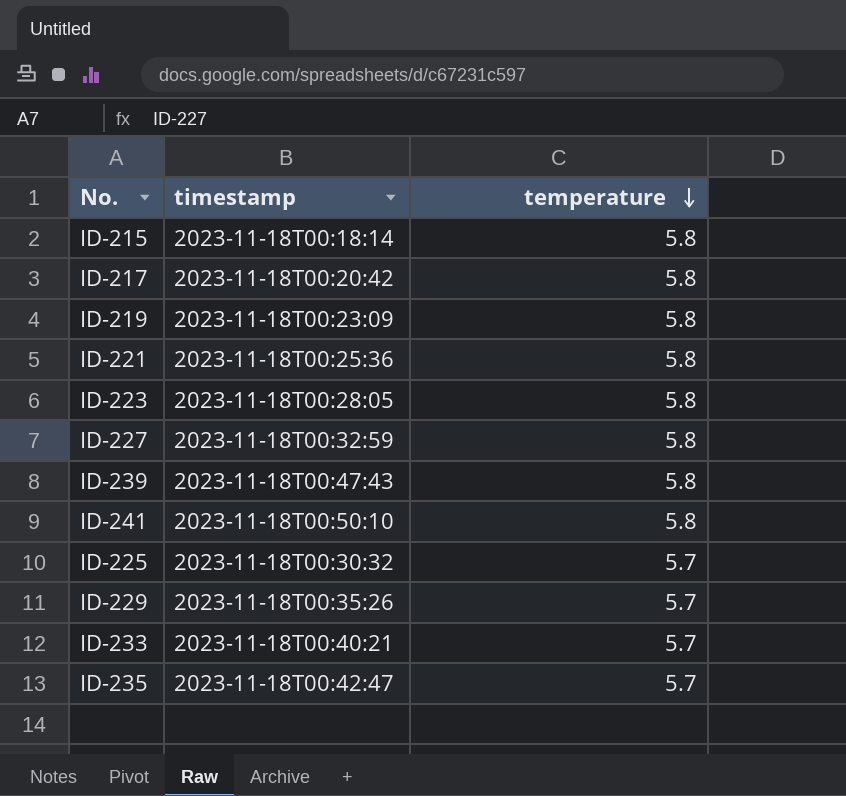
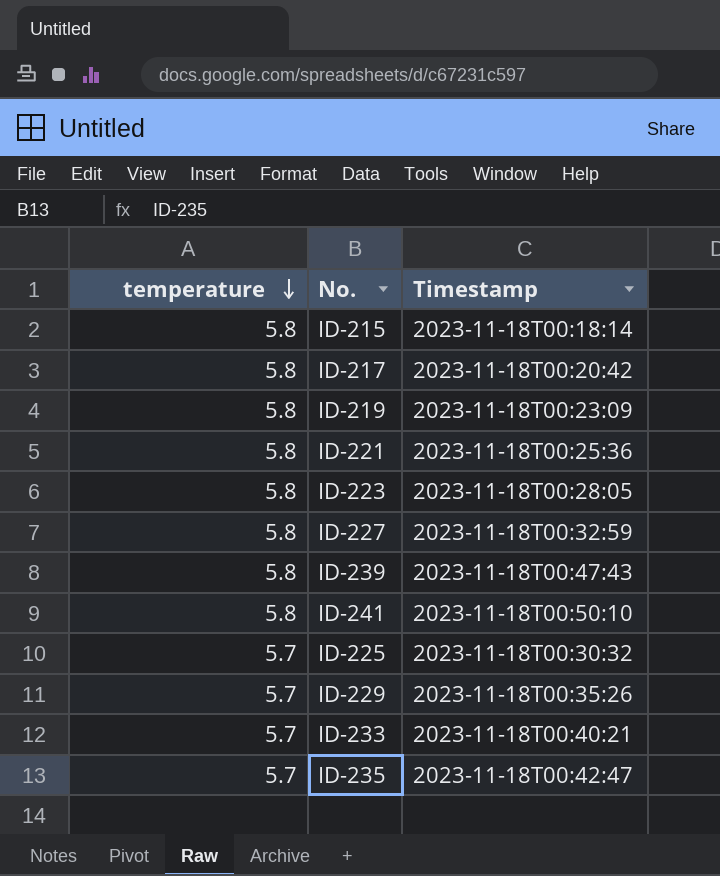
column temperature | position: 3 -> 1
column name: timestamp -> Timestamp

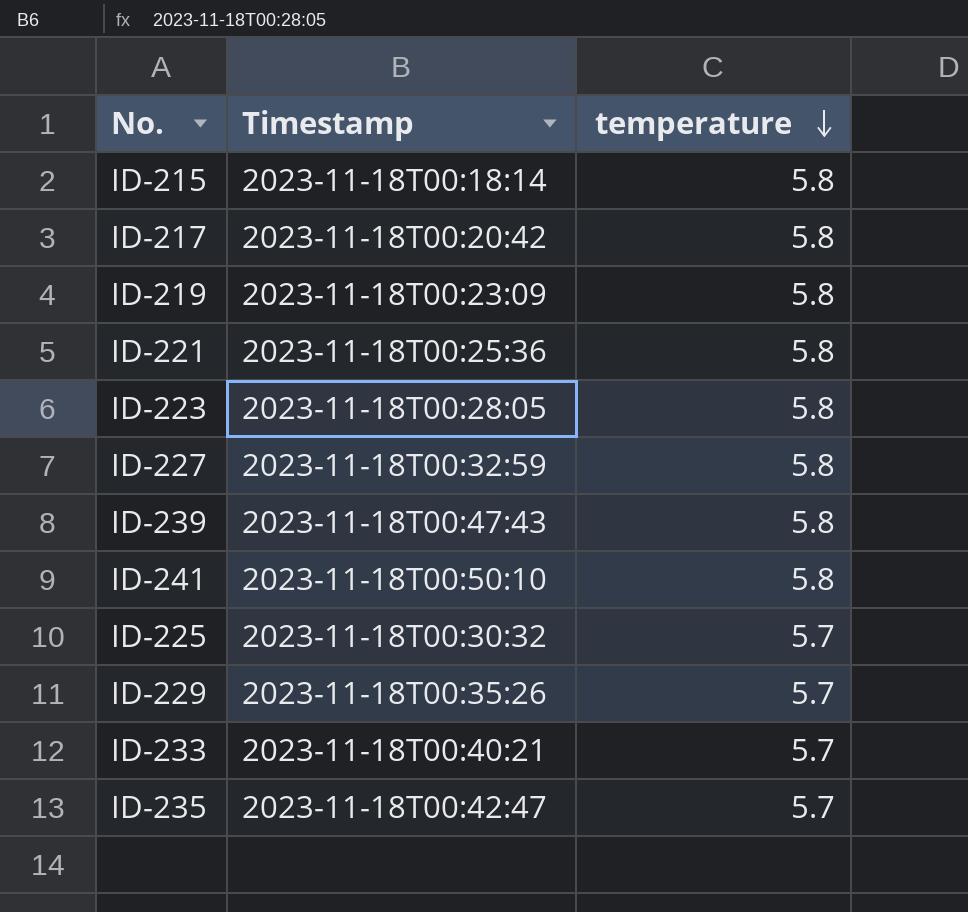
column temperature | position: 1 -> 3

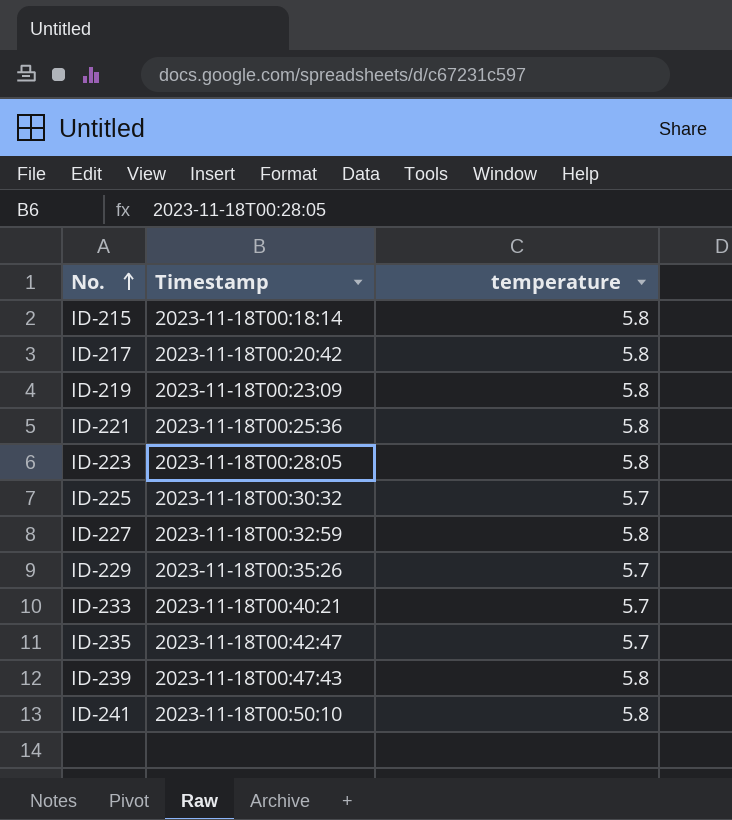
row order: temperature descending -> No. ascending

